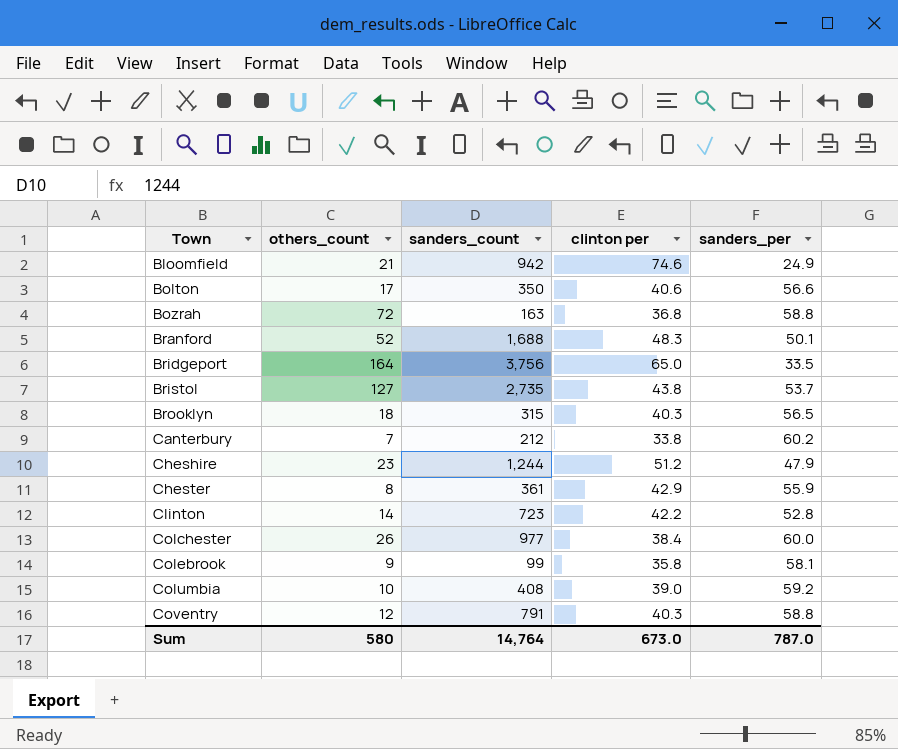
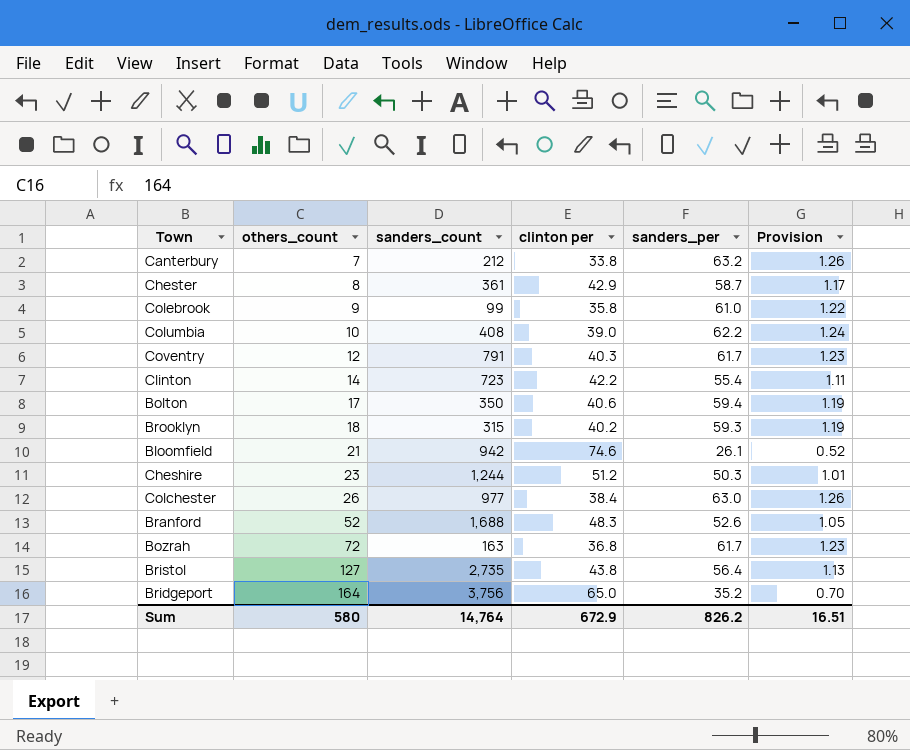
row order: Town ascending -> others_count ascending
column Provision | formula: none -> [sanders_per] * 0.02
Canterbury | sanders_per: 60.2 -> 63.2
Chester | sanders_per: 55.9 -> 58.7
Colebrook | sanders_per: 58.1 -> 61.0
Columbia | sanders_per: 59.2 -> 62.2
Coventry | sanders_per: 58.8 -> 61.7
Clinton | sanders_per: 52.8 -> 55.4
Bolton | sanders_per: 56.6 -> 59.4
Brooklyn | clinton per: 40.3 -> 40.2
Brooklyn | sanders_per: 56.5 -> 59.3
Bloomfield | sanders_per: 24.9 -> 26.1
Cheshire | sanders_per: 47.9 -> 50.3
Colchester | sanders_per: 60.0 -> 63.0
Branford | sanders_per: 50.1 -> 52.6
Bozrah | sanders_per: 58.8 -> 61.7
Bristol | sanders_per: 53.7 -> 56.4
Bridgeport | sanders_per: 33.5 -> 35.2
Sum | clinton per: 673.0 -> 672.9
Sum | sanders_per: 787.0 -> 826.2

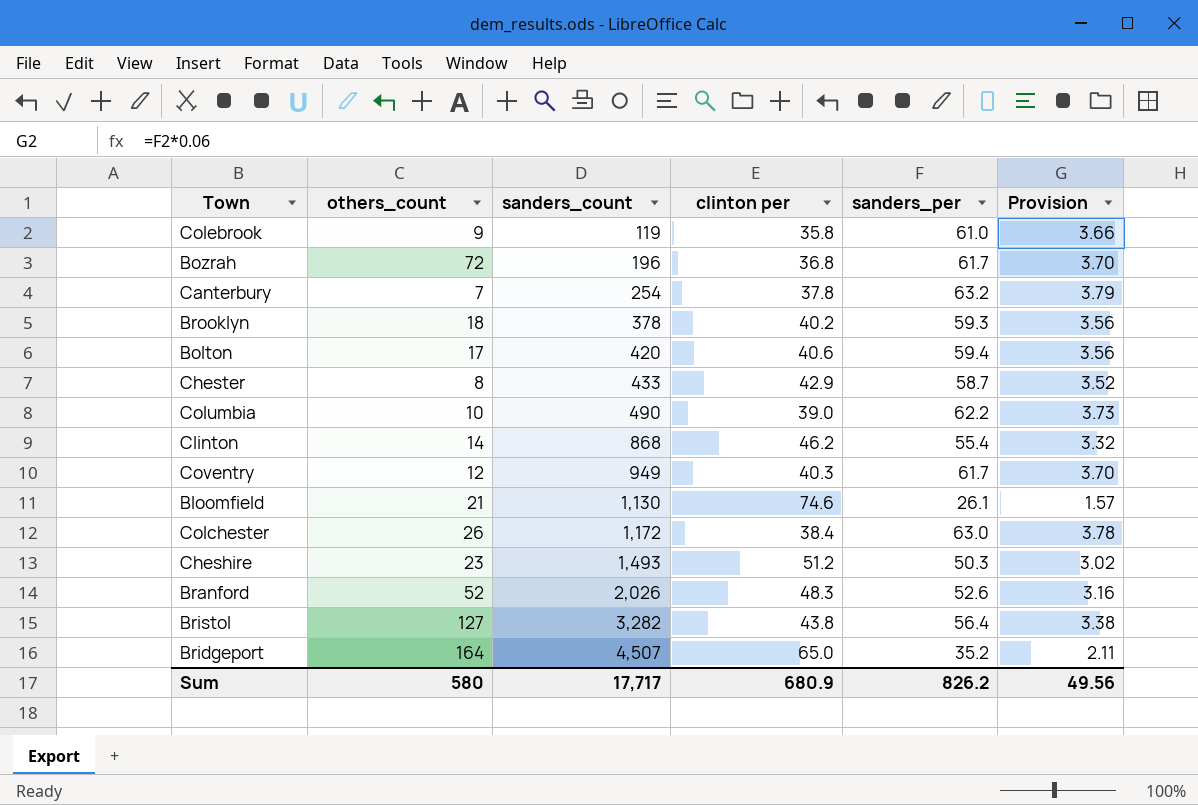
row order: others_count ascending -> sanders_count ascending
column Provision | formula: [sanders_per] * 0.02 -> [sanders_per] * 0.06
Colebrook | sanders_count: 99 -> 119
Bozrah | sanders_count: 163 -> 196
Canterbury | sanders_count: 212 -> 254
Canterbury | clinton per: 33.8 -> 37.8
Brooklyn | sanders_count: 315 -> 378
Bolton | sanders_count: 350 -> 420
Chester | sanders_count: 361 -> 433
Columbia | sanders_count: 408 -> 490
Clinton | sanders_count: 723 -> 868
Clinton | clinton per: 42.2 -> 46.2
Coventry | sanders_count: 791 -> 949
Bloomfield | sanders_count: 942 -> 1,130
Colchester | sanders_count: 977 -> 1,172
Cheshire | sanders_count: 1,244 -> 1,493
Branford | sanders_count: 1,688 -> 2,026
Bristol | sanders_count: 2,735 -> 3,282
Bridgeport | sanders_count: 3,756 -> 4,507
Sum | sanders_count: 14,764 -> 17,717
Sum | clinton per: 672.9 -> 680.9
Sum | Provision: 16.51 -> 49.56

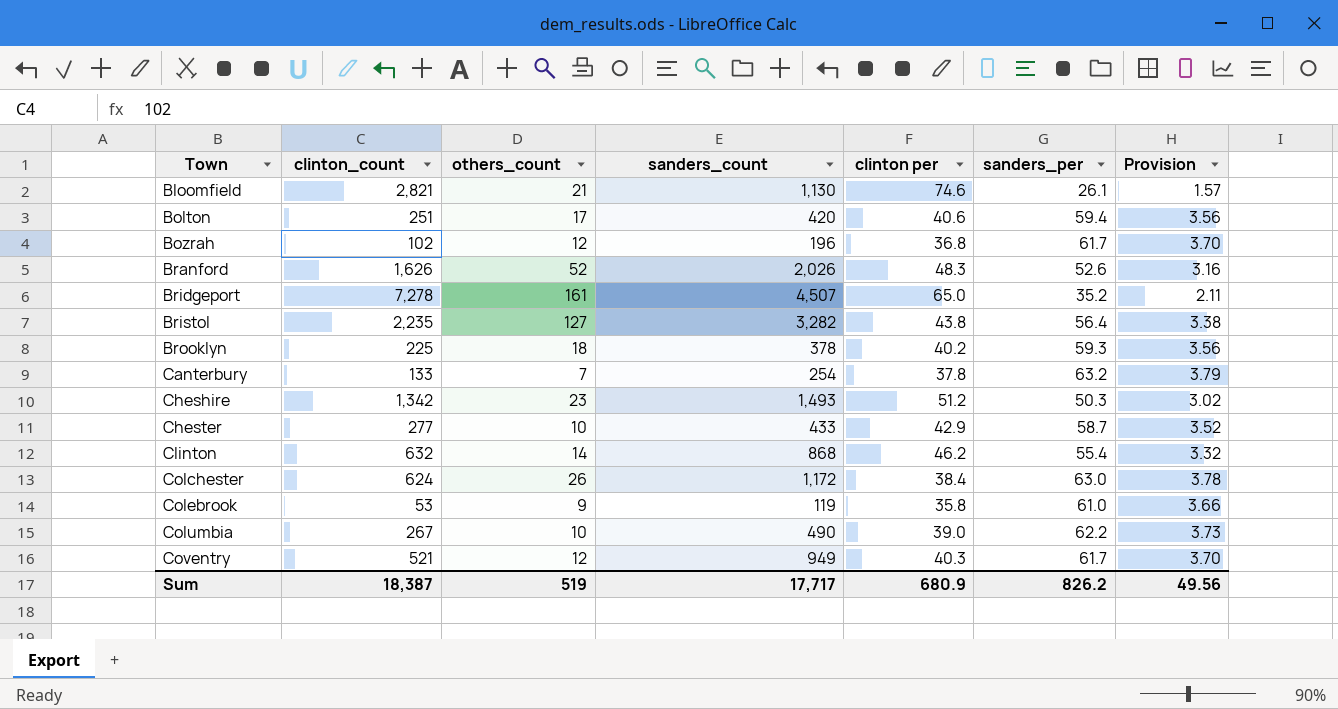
row order: sanders_count ascending -> Town ascending
column clinton_count | position: none -> 2
Bozrah | others_count: 72 -> 12
Bridgeport | others_count: 164 -> 161
Chester | others_count: 8 -> 10
Sum | others_count: 580 -> 519

